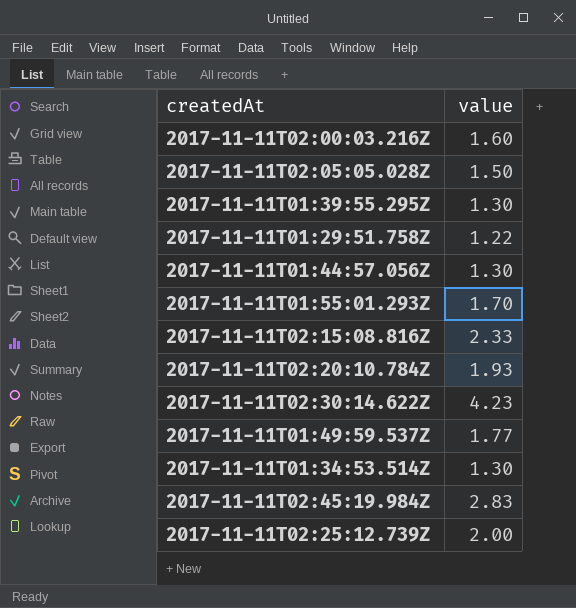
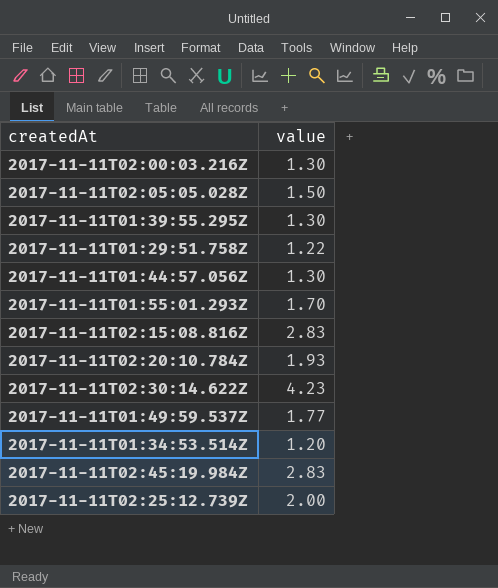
2017-11-11T02:00:03.216Z | value: 1.60 -> 1.30
2017-11-11T02:15:08.816Z | value: 2.33 -> 2.83
2017-11-11T01:34:53.514Z | value: 1.30 -> 1.20

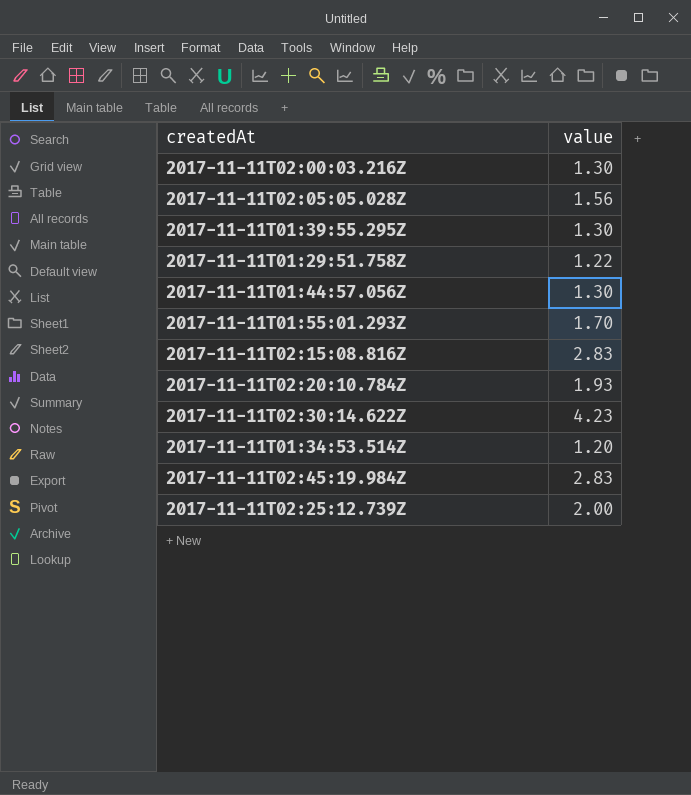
row 2017-11-11T01:49:59.537Z: 1.77 -> none
2017-11-11T02:05:05.028Z | value: 1.50 -> 1.56

